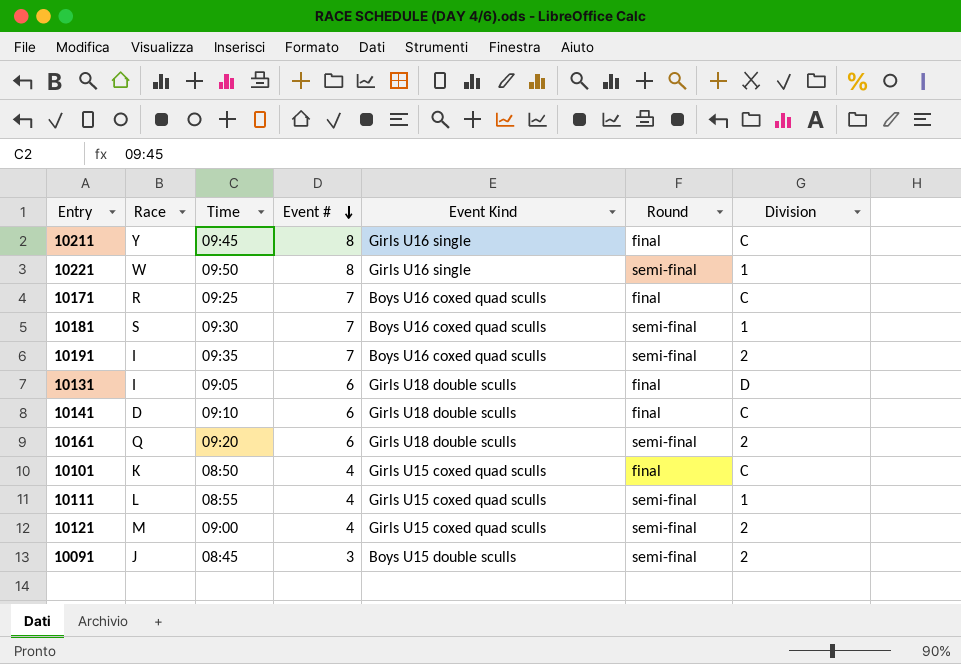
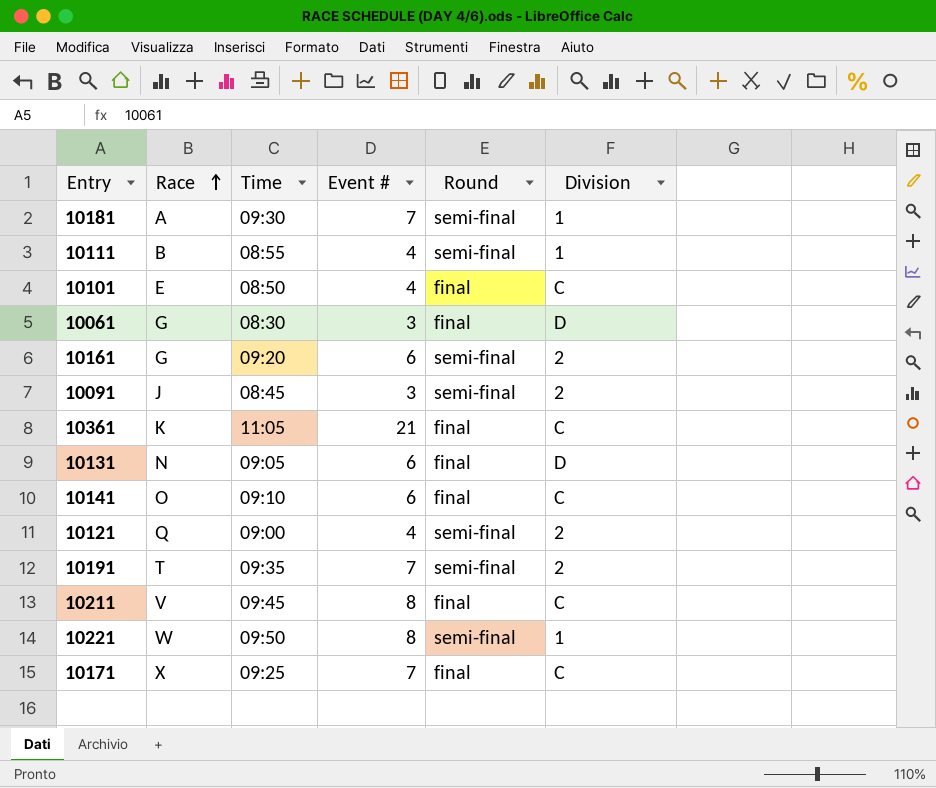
row order: Event # descending -> Race ascending
column Event Kind | position: 5 -> none
10181 | Race: S -> A
10111 | Race: L -> B
10101 | Race: K -> E
row 10061: none -> G | 08:30 | 3 | final | D
10161 | Race: Q -> G
row 10361: none -> K | 11:05 | 21 | final | C
10131 | Race: I -> N
10141 | Race: D -> O
10121 | Race: M -> Q
10191 | Race: I -> T
10211 | Race: Y -> V
10171 | Race: R -> X

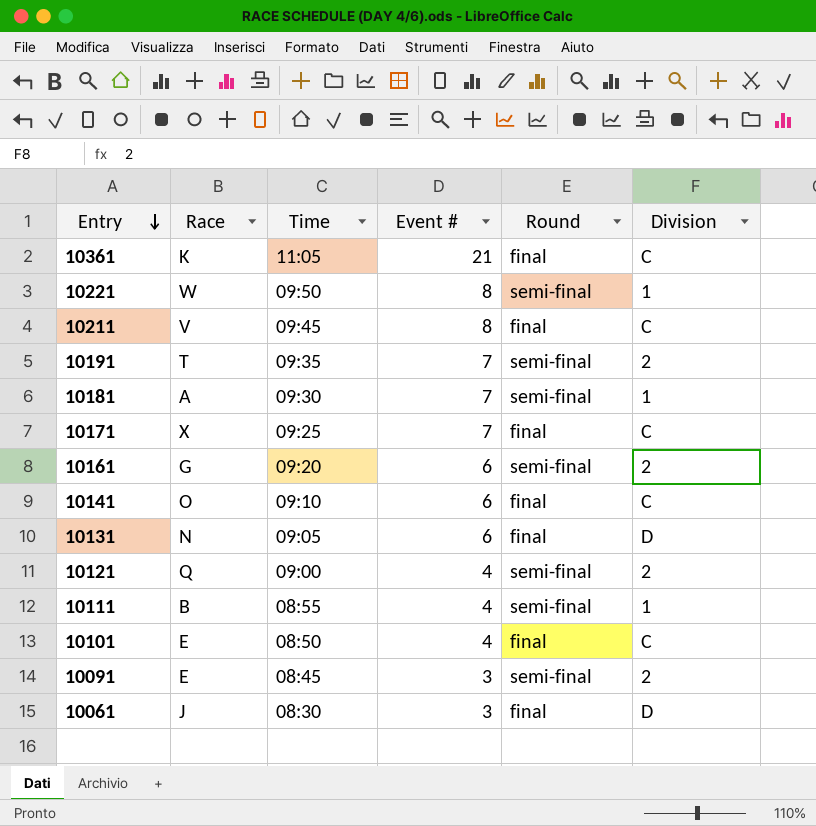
row order: Race ascending -> Entry descending
10091 | Race: J -> E
10061 | Race: G -> J

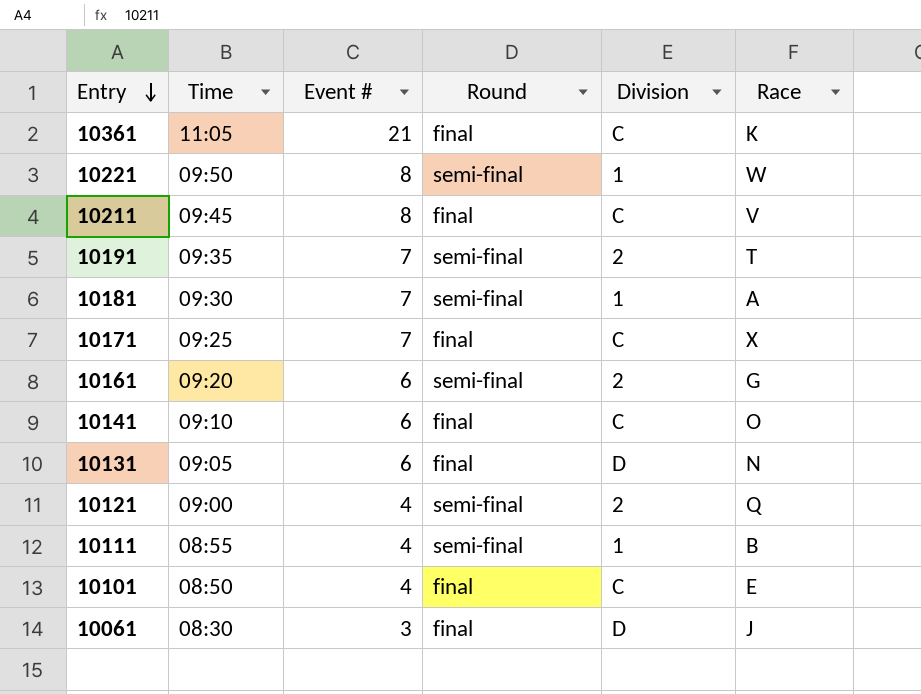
column Race | position: 2 -> 6
row 10091: E | 08:45 | 3 | semi-final | 2 -> none

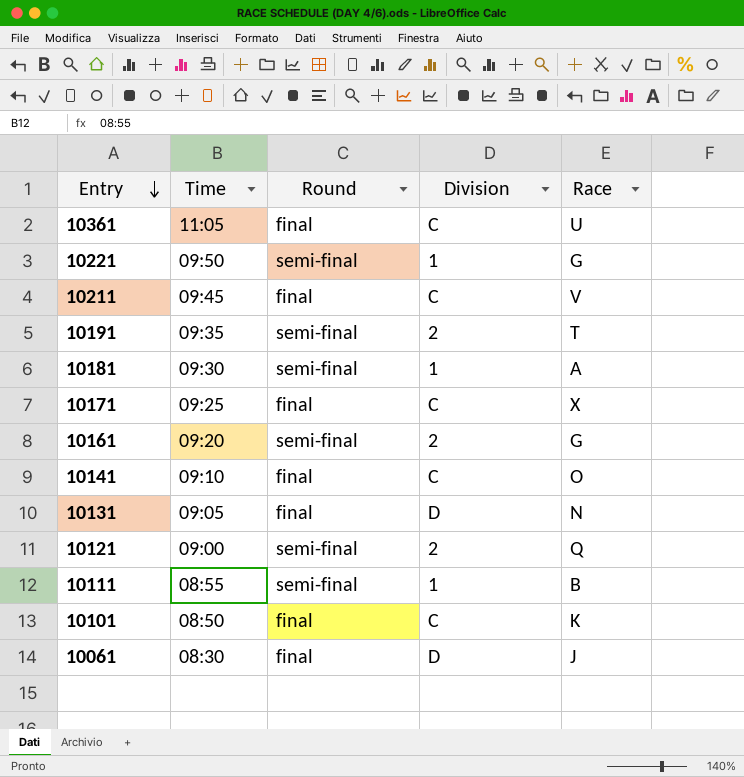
column Event # | position: 3 -> none
10361 | Race: K -> U
10221 | Race: W -> G
10101 | Race: E -> K

